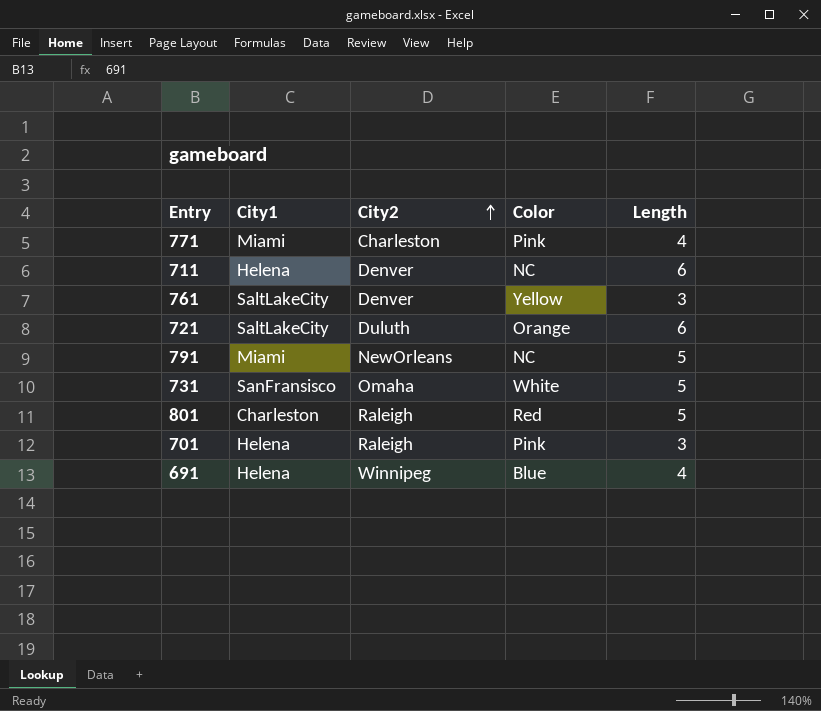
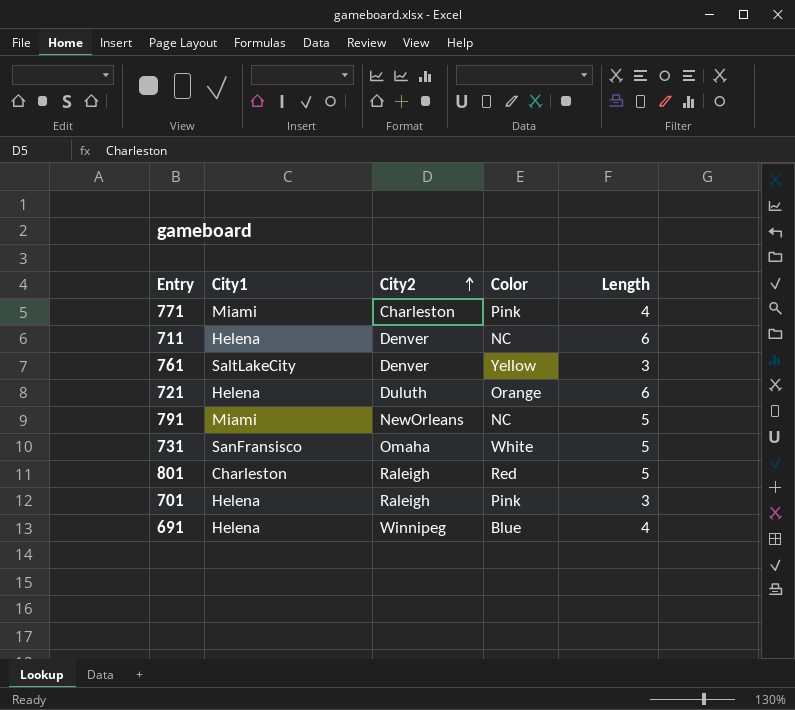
721 | City1: SaltLakeCity -> Helena

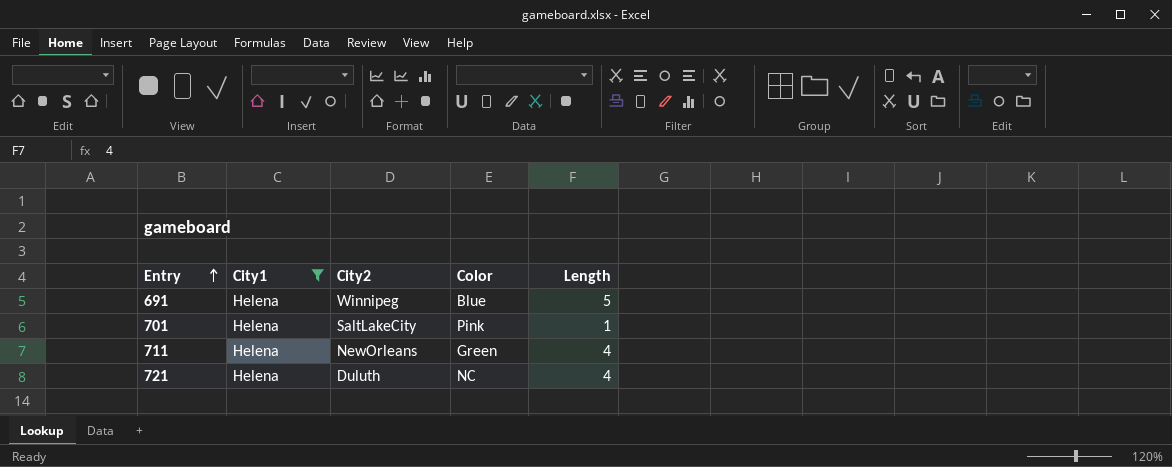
filter: none -> City1 = Helena
row order: City2 ascending -> Entry ascending
691 | Length: 4 -> 5
701 | City2: Raleigh -> SaltLakeCity
701 | Length: 3 -> 1
711 | City2: Denver -> NewOrleans
711 | Color: NC -> Green
711 | Length: 6 -> 4
721 | Color: Orange -> NC
721 | Length: 6 -> 4

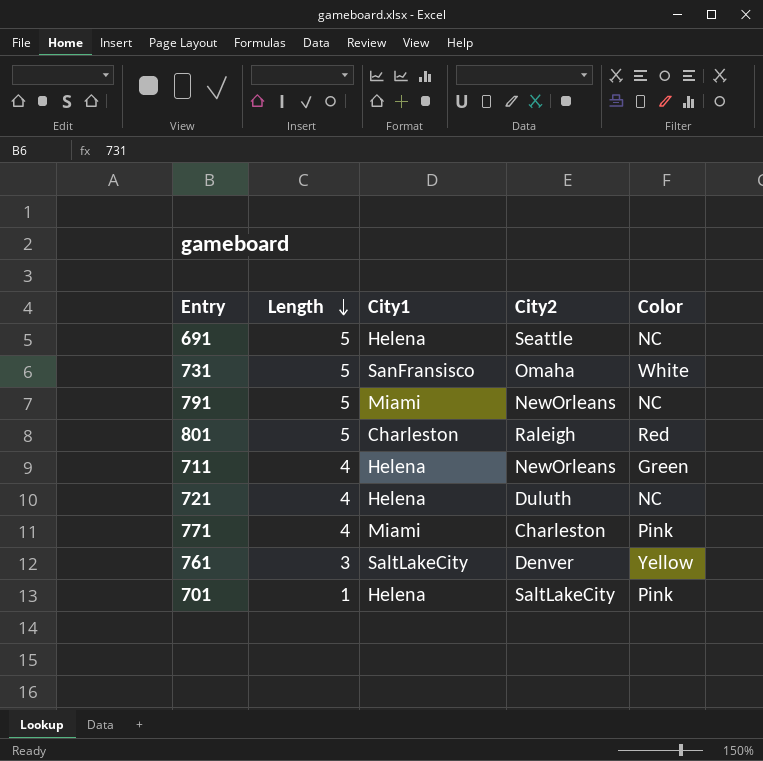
filter: City1 = Helena -> none
row order: Entry ascending -> Length descending
column Length | position: 5 -> 2
691 | City2: Winnipeg -> Seattle
691 | Color: Blue -> NC

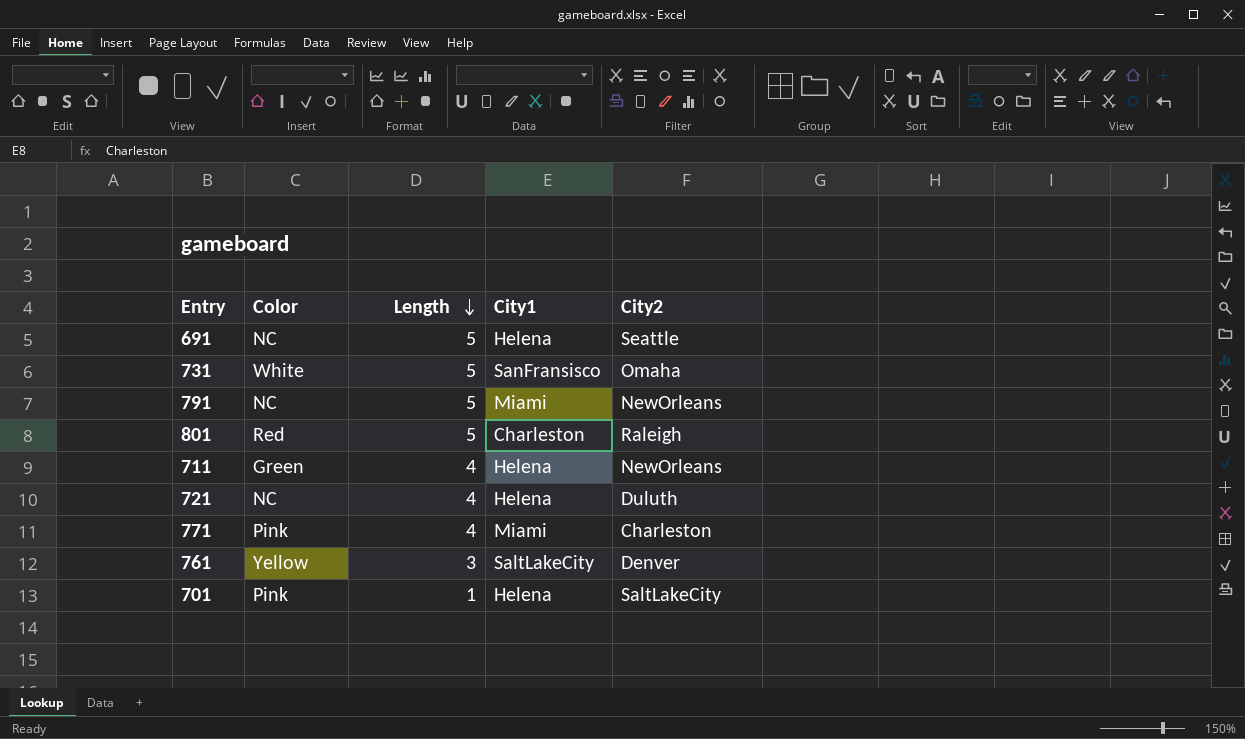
column Color | position: 5 -> 2

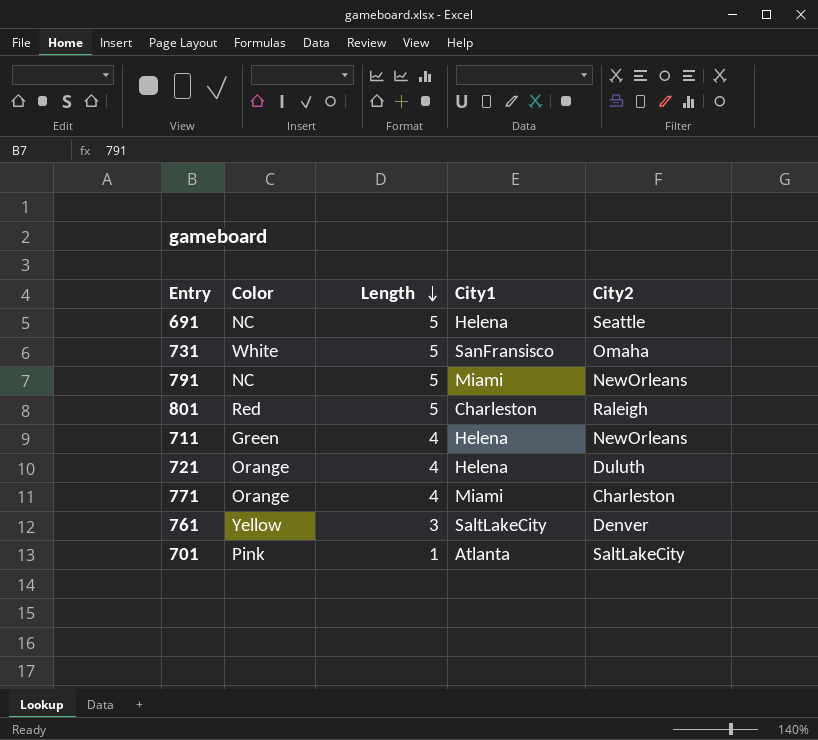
721 | Color: NC -> Orange
771 | Color: Pink -> Orange
701 | City1: Helena -> Atlanta

